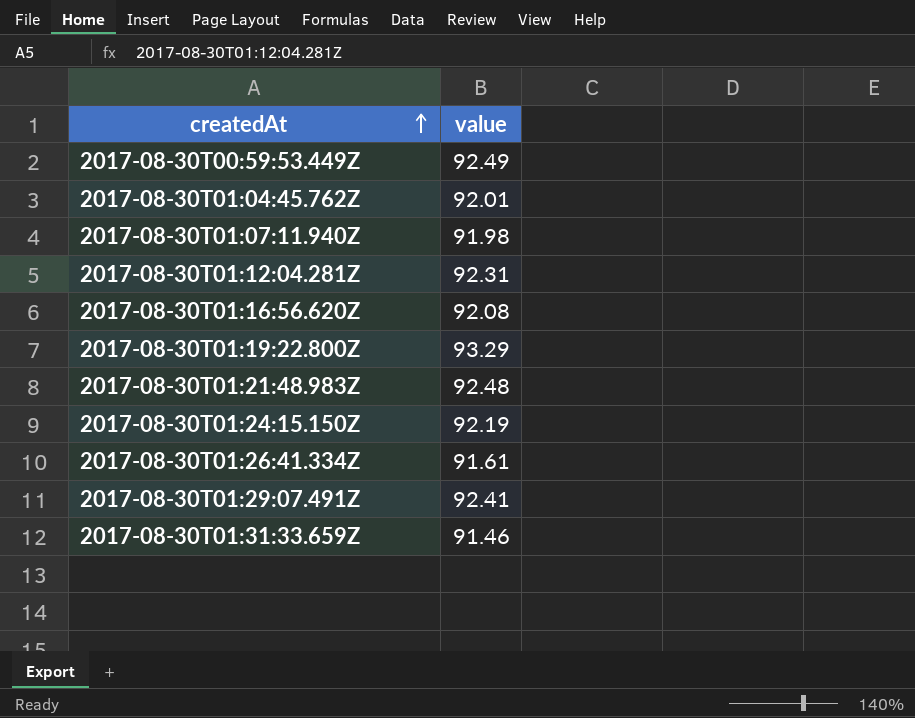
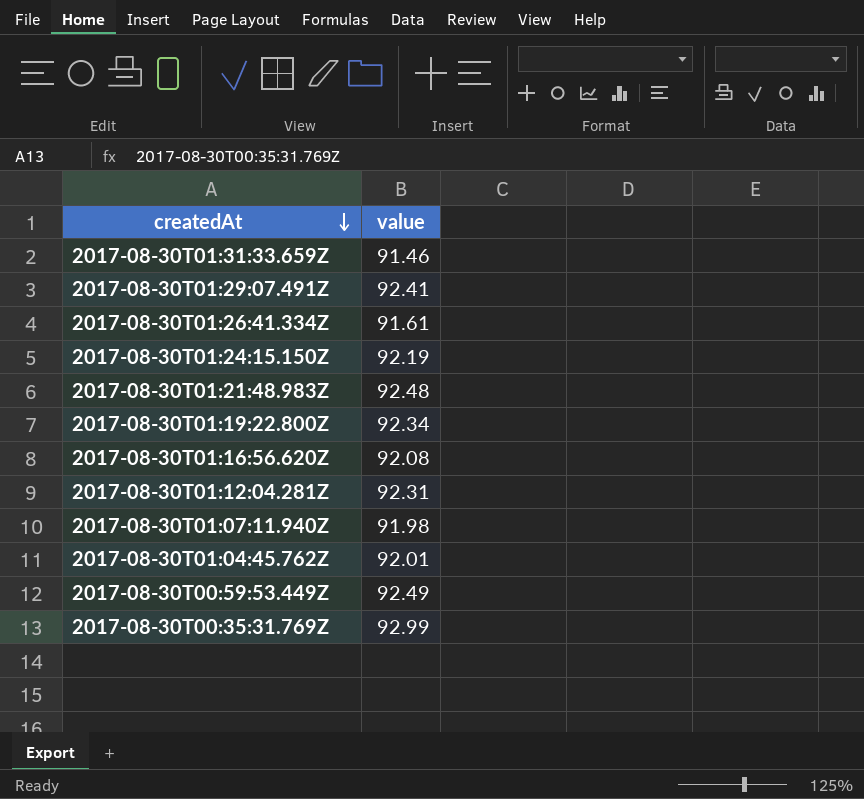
row order: createdAt ascending -> createdAt descending
2017-08-30T01:19:22.800Z | value: 93.29 -> 92.34
row 2017-08-30T00:35:31.769Z: none -> 92.99

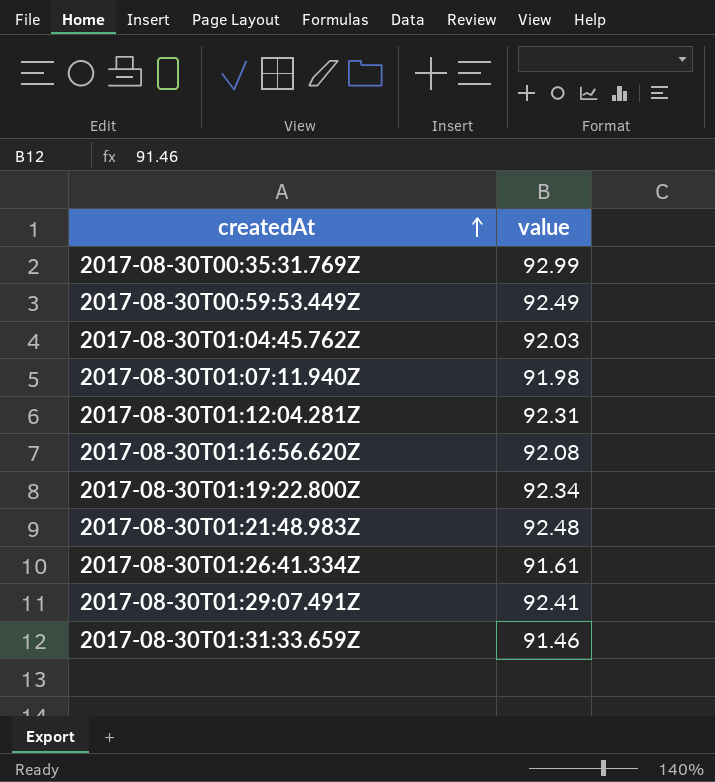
row order: createdAt descending -> createdAt ascending
row 2017-08-30T01:24:15.150Z: 92.19 -> none
2017-08-30T01:04:45.762Z | value: 92.01 -> 92.03

